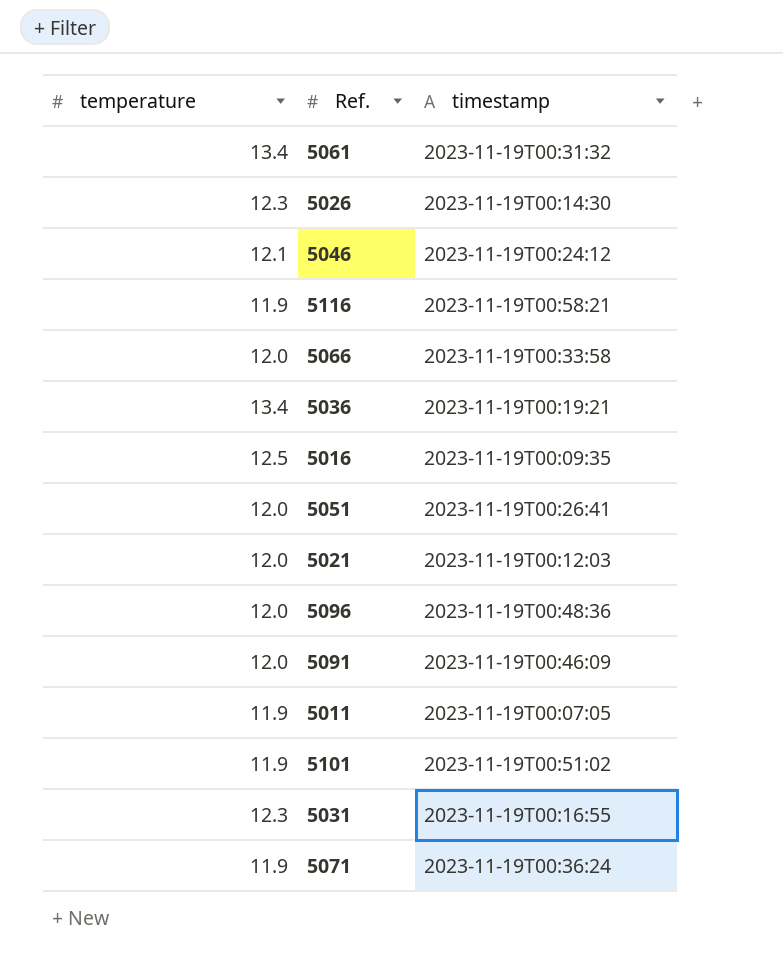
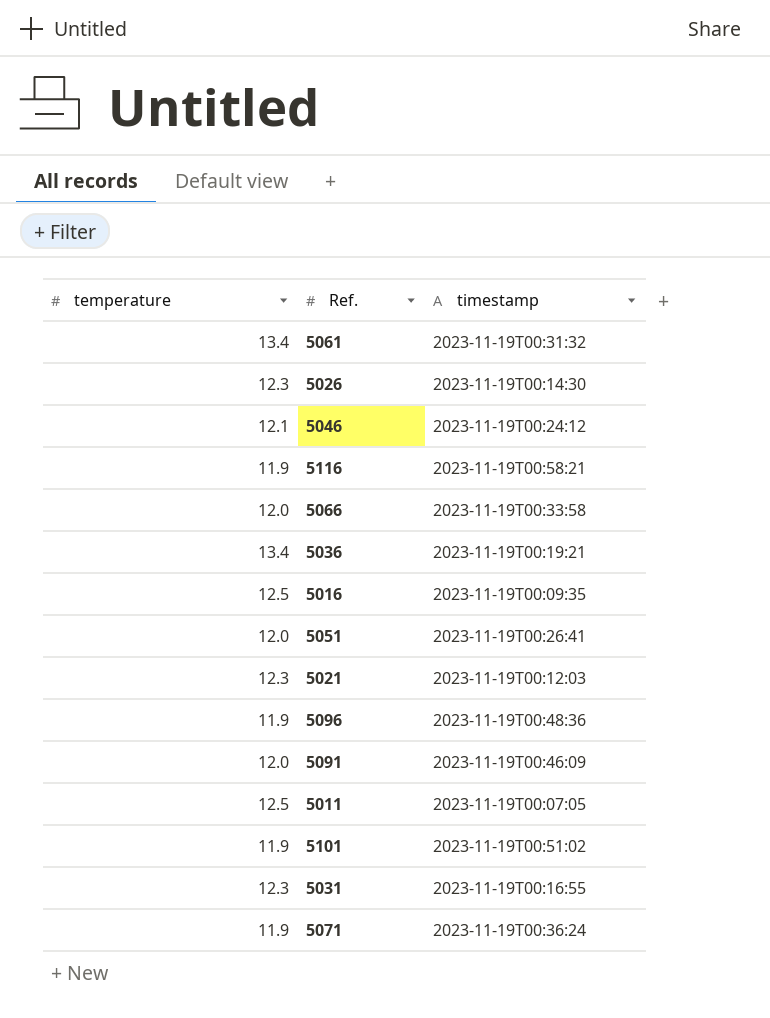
5021 | temperature: 12.0 -> 12.3
5096 | temperature: 12.0 -> 11.9
5011 | temperature: 11.9 -> 12.5

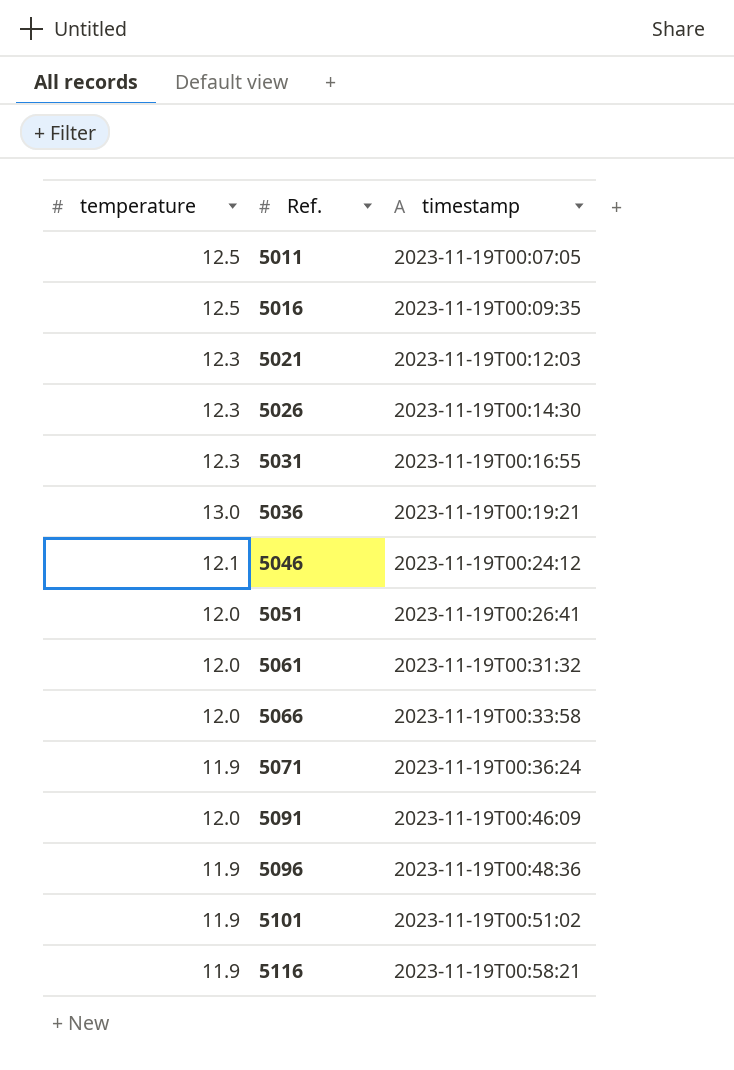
row order: none -> Ref. ascending
5036 | temperature: 13.4 -> 13.0
5061 | temperature: 13.4 -> 12.0

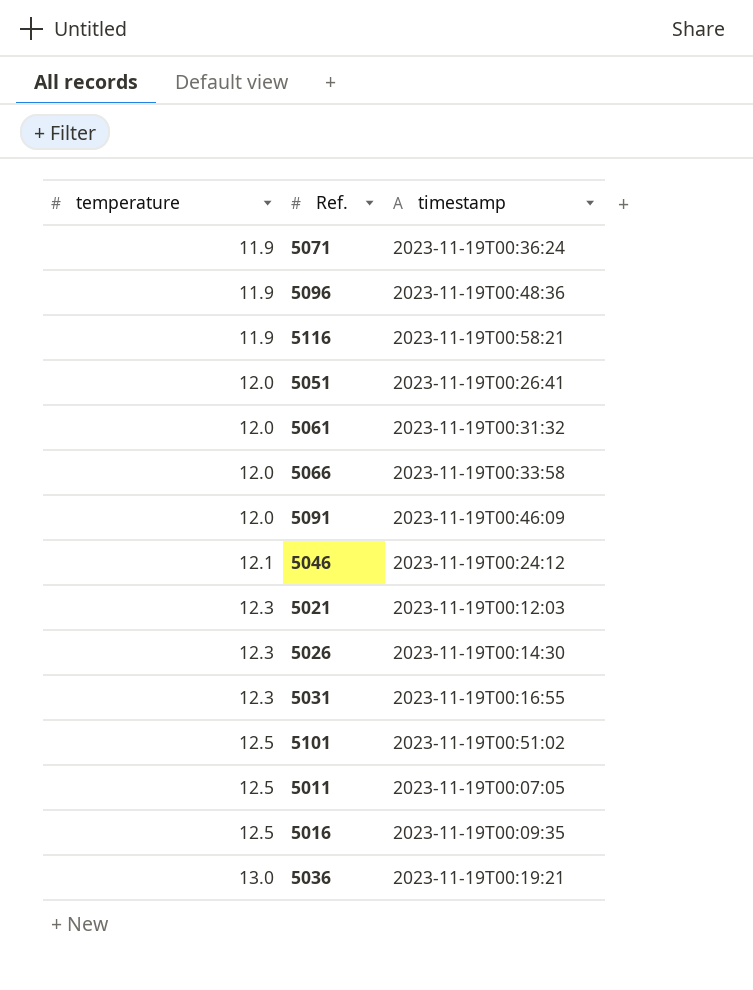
row order: Ref. ascending -> temperature ascending
5101 | temperature: 11.9 -> 12.5

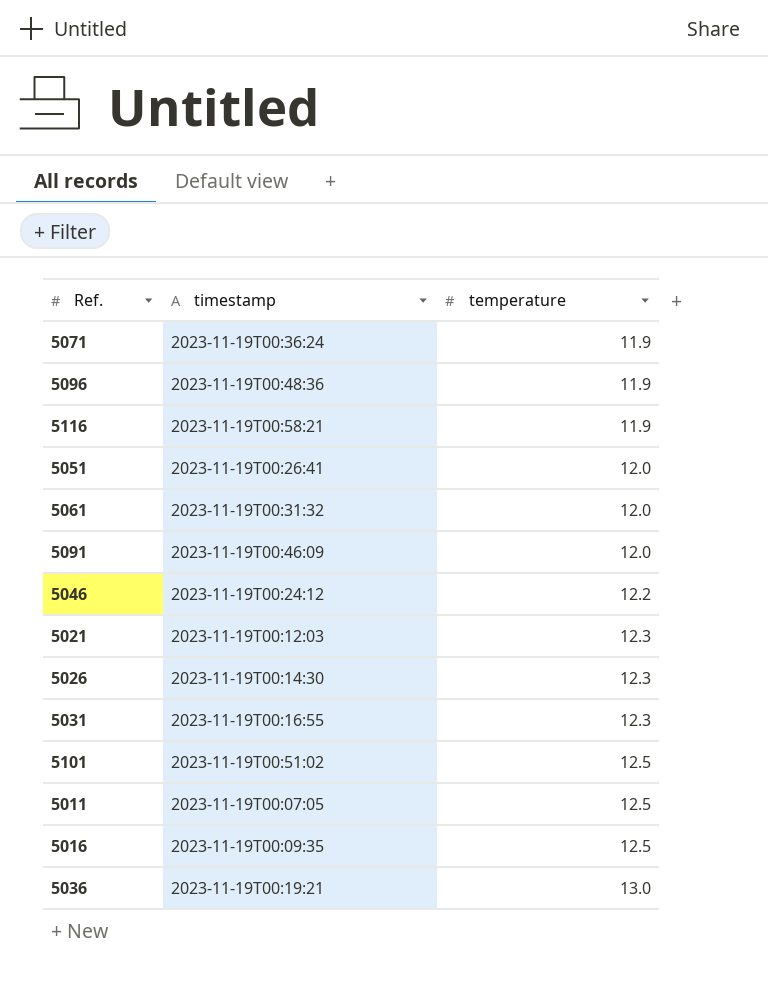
column temperature | position: 1 -> 3
row 5066: 12.0 | 2023-11-19T00:33:58 -> none
5046 | temperature: 12.1 -> 12.2

